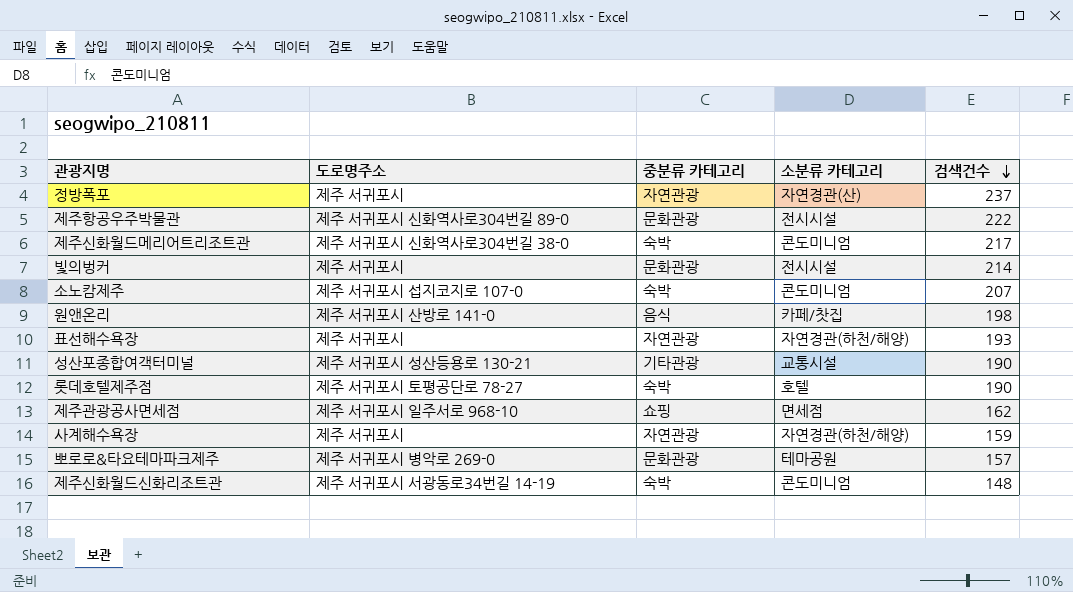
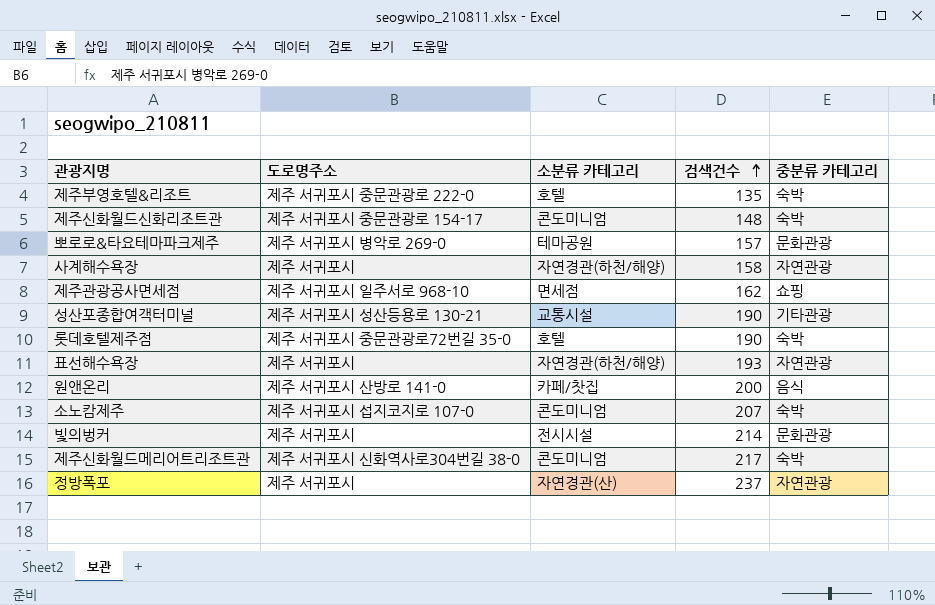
row order: 검색건수 descending -> 검색건수 ascending
column 중분류 카테고리 | position: 3 -> 5
row 제주항공우주박물관: 제주 서귀포시 신화역사로304번길 89-0 | 문화관광 | 전시시설 | 222 -> none
row 제주부영호텔&리조트: none -> 제주 서귀포시 중문관광로 222-0 | 호텔 | 135 | 숙박
제주신화월드신화리조트관 | 도로명주소: 제주 서귀포시 서광동로34번길 14-19 -> 제주 서귀포시 중문관광로 154-17
사계해수욕장 | 검색건수: 159 -> 158
롯데호텔제주점 | 도로명주소: 제주 서귀포시 토평공단로 78-27 -> 제주 서귀포시 중문관광로72번길 35-0
원앤온리 | 검색건수: 198 -> 200

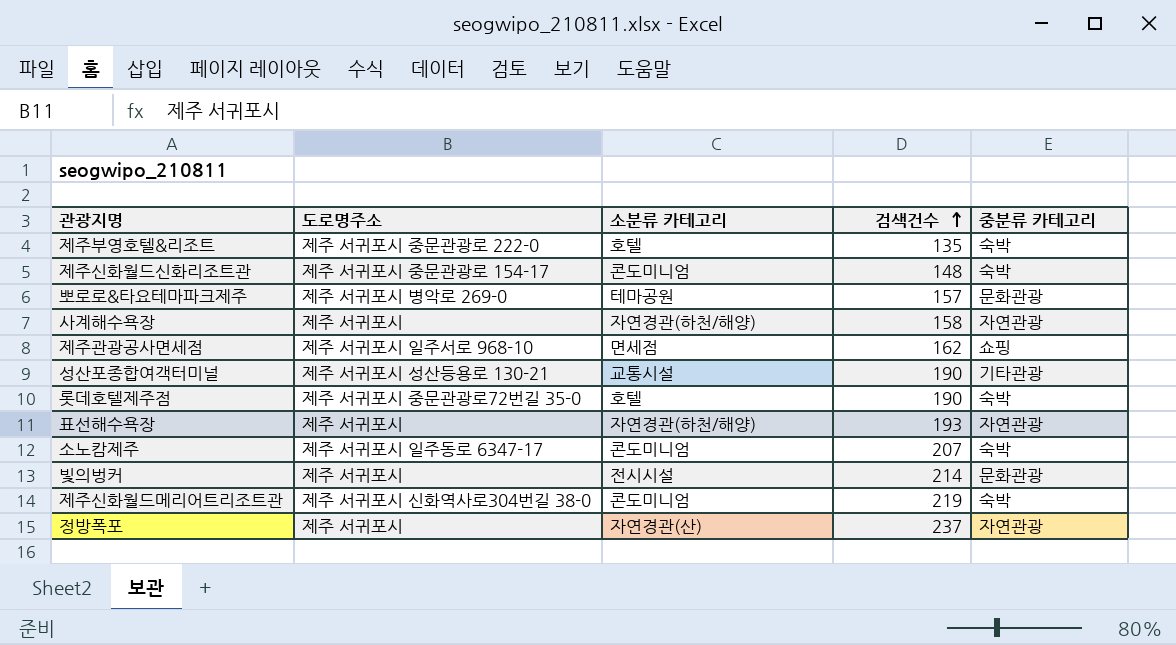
row 원앤온리: 제주 서귀포시 산방로 141-0 | 카페/찻집 | 200 | 음식 -> none
소노캄제주 | 도로명주소: 제주 서귀포시 섭지코지로 107-0 -> 제주 서귀포시 일주동로 6347-17
제주신화월드메리어트리조트관 | 검색건수: 217 -> 219

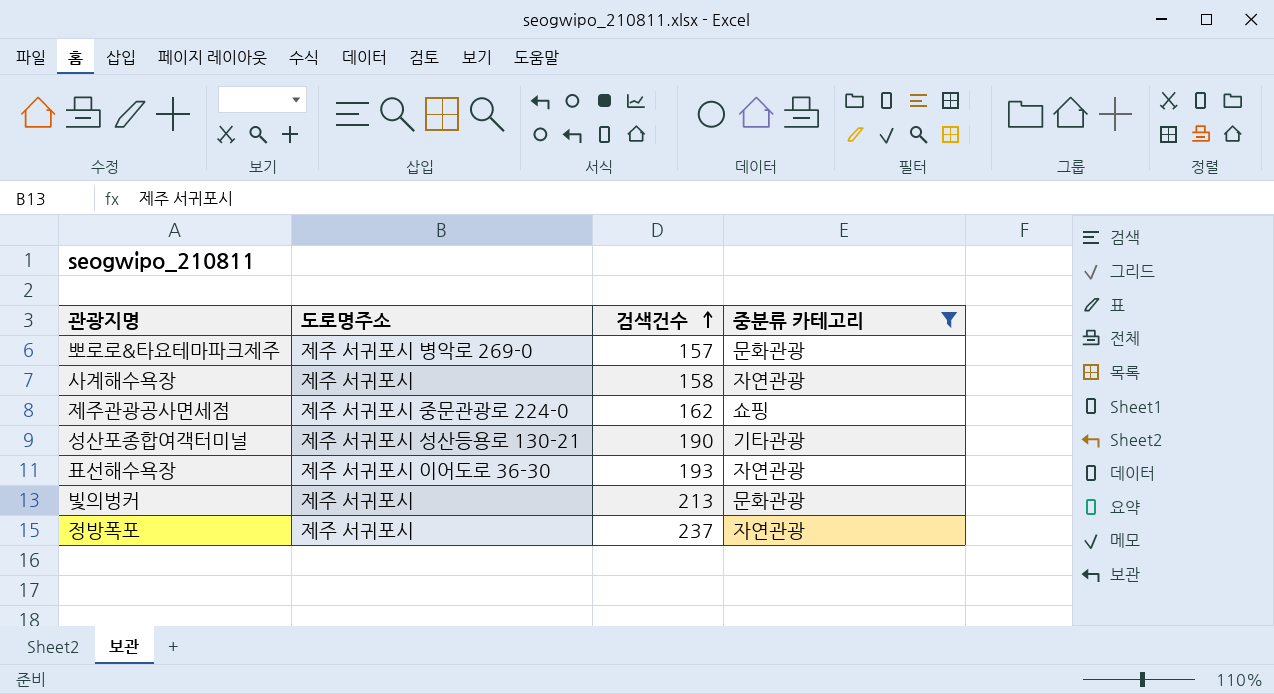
filter: none -> 중분류 카테고리 != 숙박
column 소분류 카테고리 | position: 3 -> none
제주관광공사면세점 | 도로명주소: 제주 서귀포시 일주서로 968-10 -> 제주 서귀포시 중문관광로 224-0
표선해수욕장 | 도로명주소: 제주 서귀포시 -> 제주 서귀포시 이어도로 36-30
빛의벙커 | 검색건수: 214 -> 213

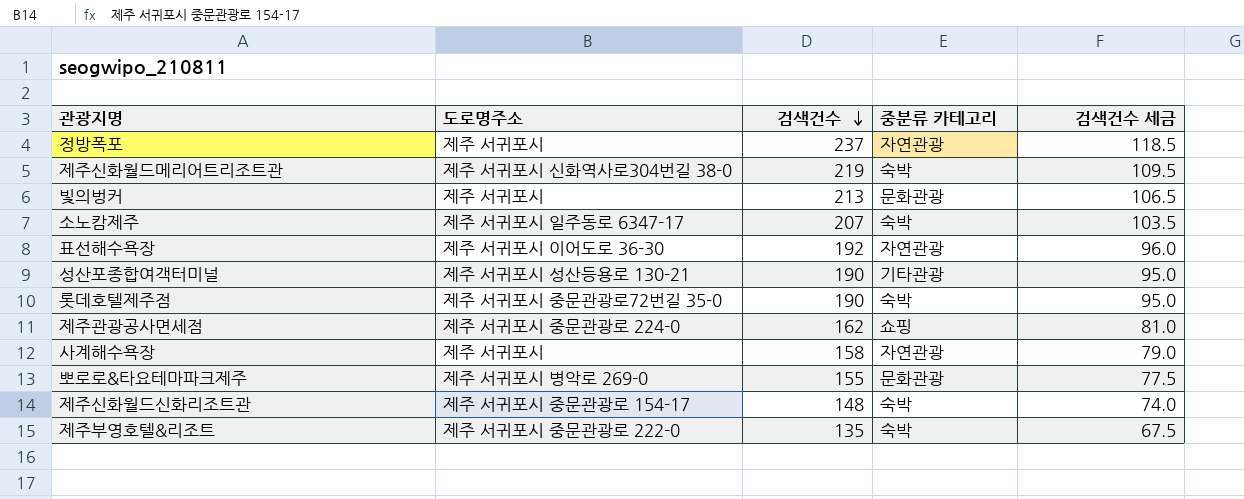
filter: 중분류 카테고리 != 숙박 -> none
row order: 검색건수 ascending -> 검색건수 descending
column 검색건수 세금 | formula: none -> [검색건수] * 0.5
표선해수욕장 | 검색건수: 193 -> 192
뽀로로&타요테마파크제주 | 검색건수: 157 -> 155

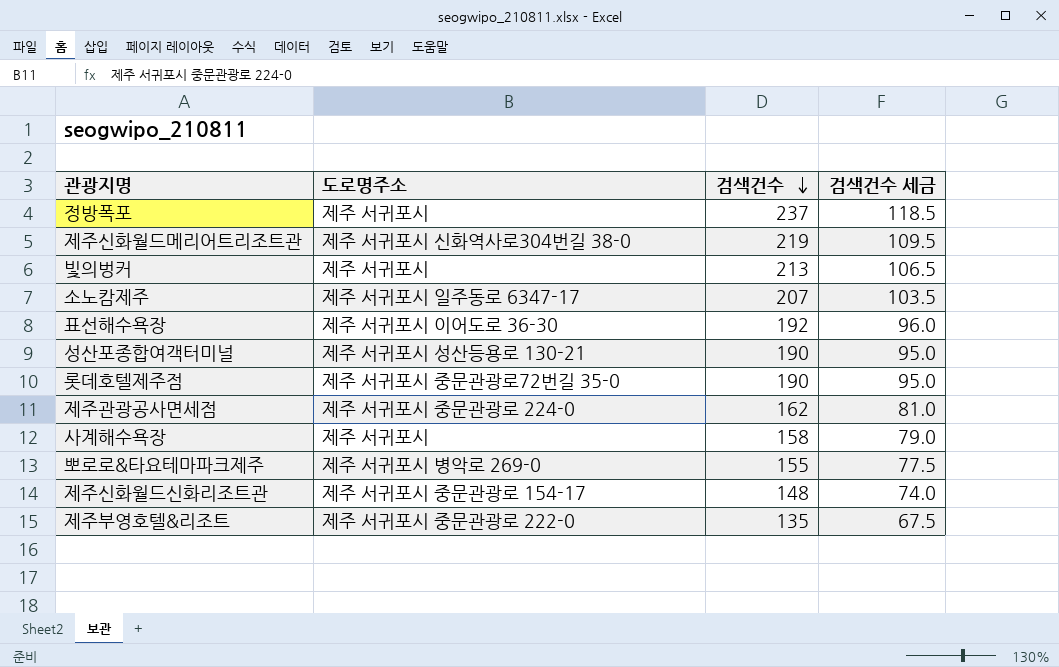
column 중분류 카테고리 | position: 4 -> none

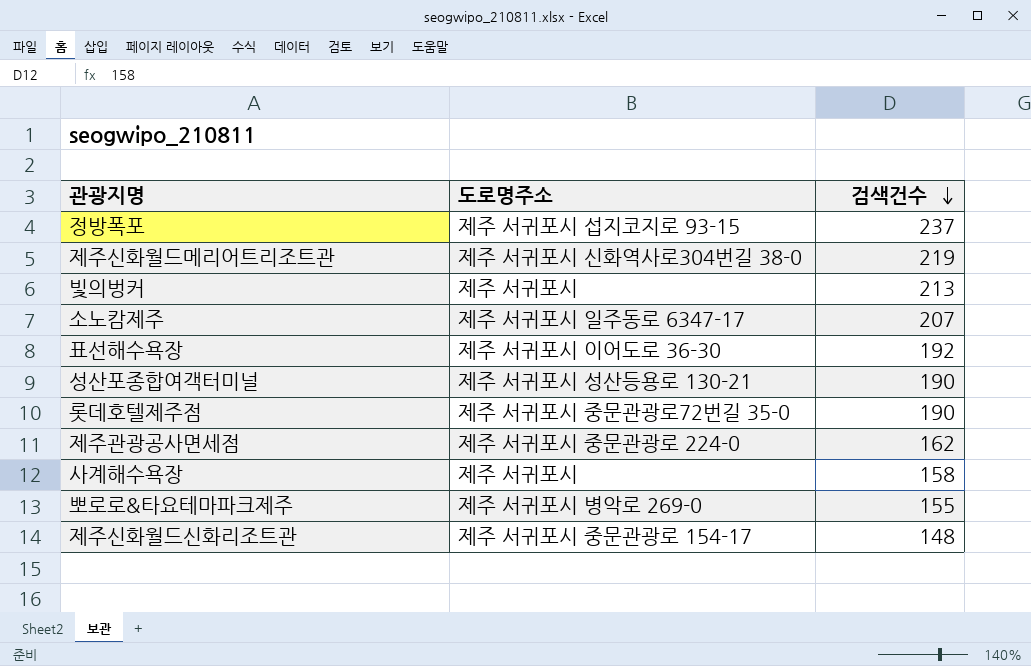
column 검색건수 세금 | formula: [검색건수] * 0.5 -> none
row 제주부영호텔&리조트: 제주 서귀포시 중문관광로 222-0 | 135 | 67.5 -> none
정방폭포 | 도로명주소: 제주 서귀포시 -> 제주 서귀포시 섭지코지로 93-15

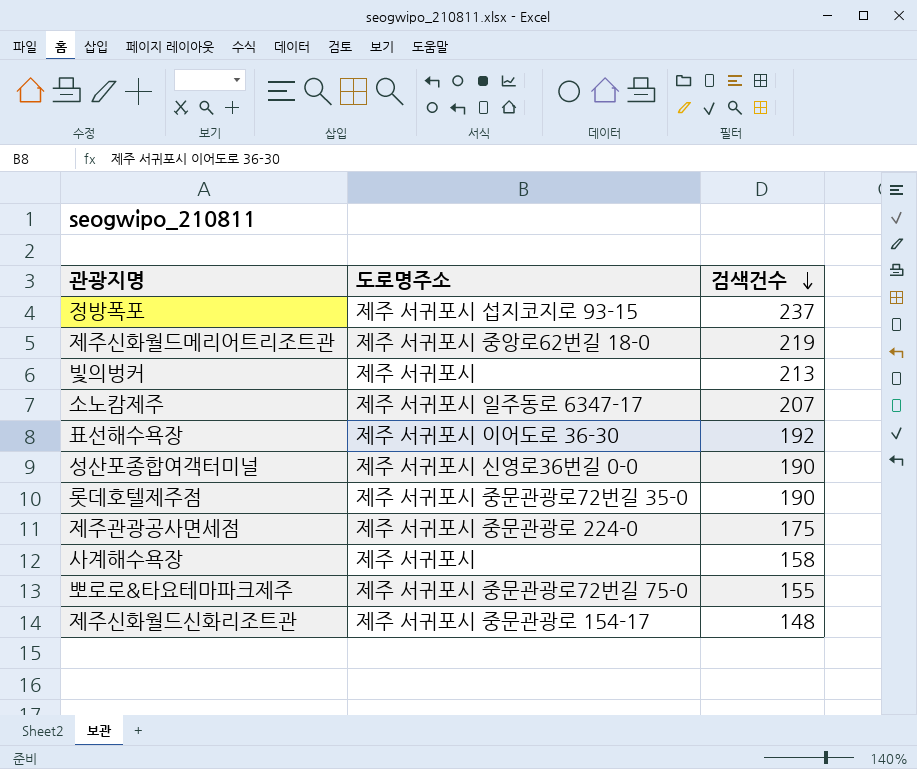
제주신화월드메리어트리조트관 | 도로명주소: 제주 서귀포시 신화역사로304번길 38-0 -> 제주 서귀포시 중앙로62번길 18-0
성산포종합여객터미널 | 도로명주소: 제주 서귀포시 성산등용로 130-21 -> 제주 서귀포시 신영로36번길 0-0
제주관광공사면세점 | 검색건수: 162 -> 175
뽀로로&타요테마파크제주 | 도로명주소: 제주 서귀포시 병악로 269-0 -> 제주 서귀포시 중문관광로72번길 75-0

